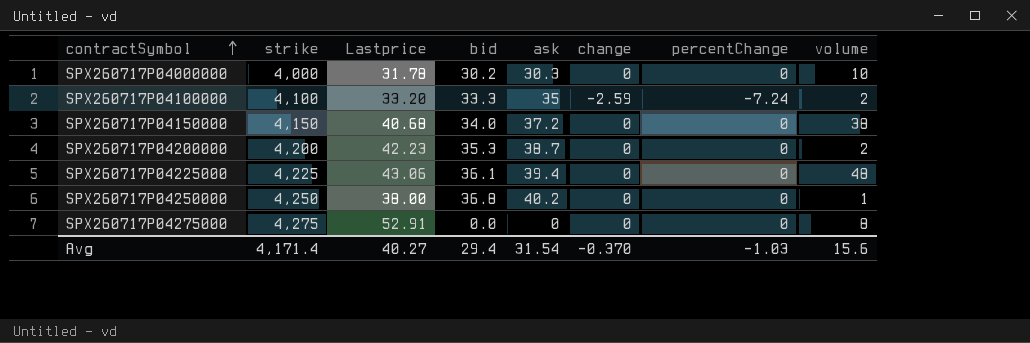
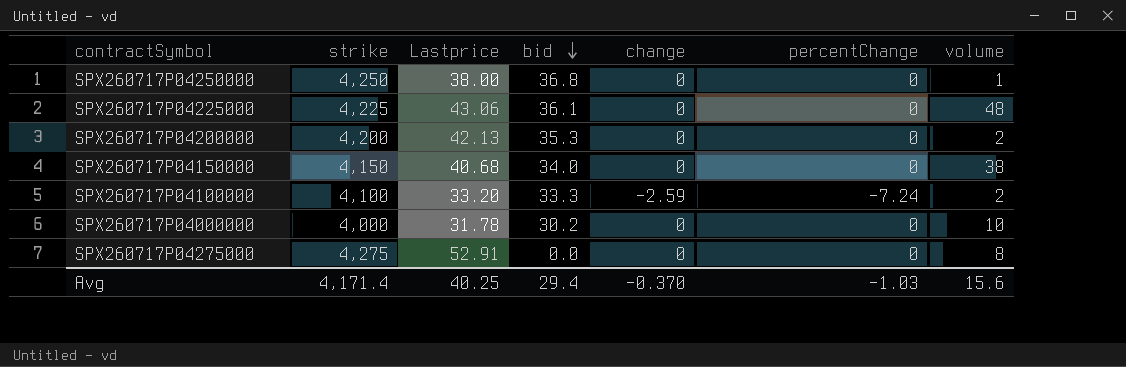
row order: contractSymbol ascending -> bid descending
column ask | position: 5 -> none
SPX260717P04200000 | Lastprice: 42.23 -> 42.13
Avg | Lastprice: 40.27 -> 40.25

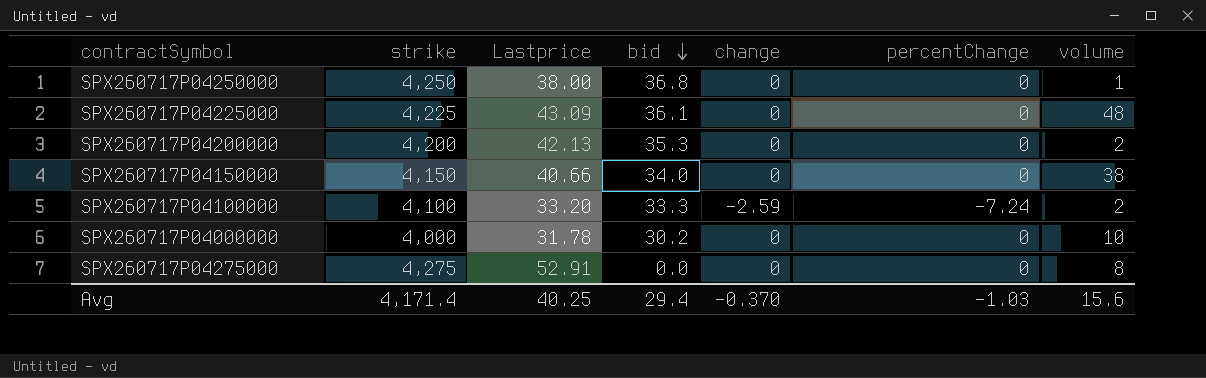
SPX260717P04225000 | Lastprice: 43.06 -> 43.09
SPX260717P04150000 | Lastprice: 40.68 -> 40.66

